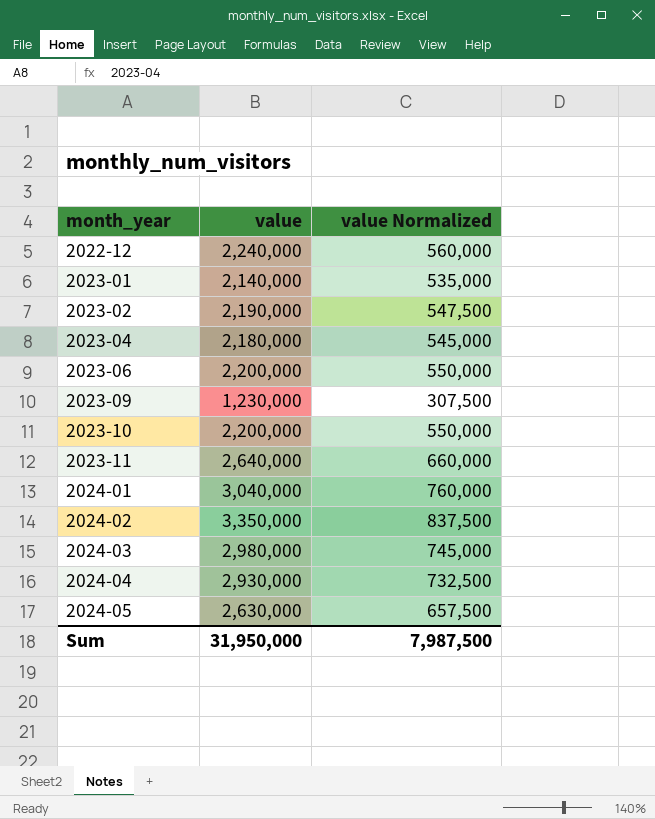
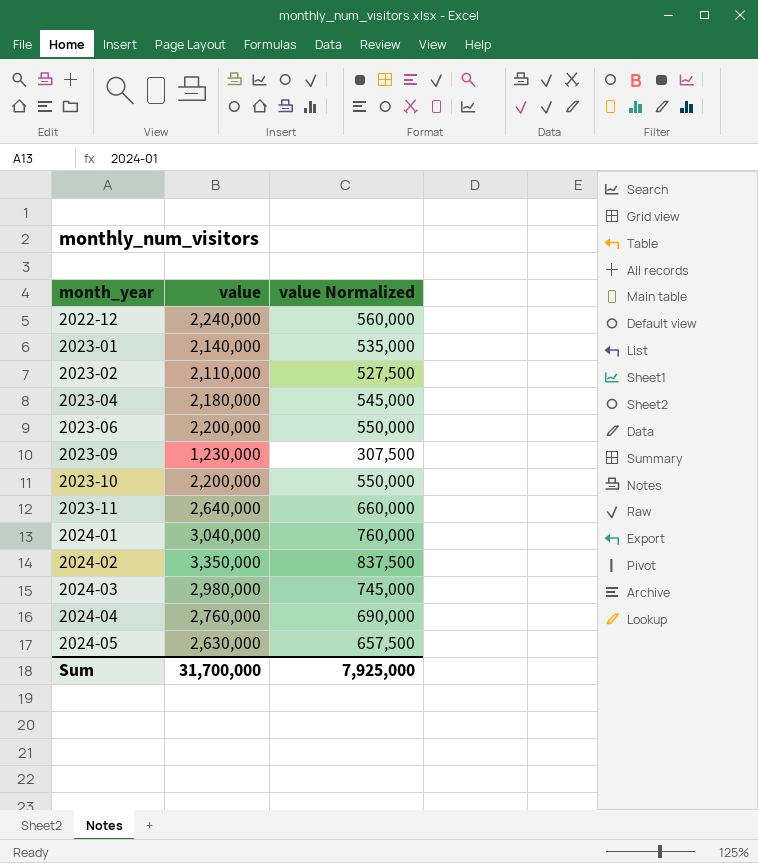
2023-02 | value: 2,190,000 -> 2,110,000
2023-02 | value Normalized: 547,500 -> 527,500
2024-04 | value: 2,930,000 -> 2,760,000
2024-04 | value Normalized: 732,500 -> 690,000
Sum | value: 31,950,000 -> 31,700,000
Sum | value Normalized: 7,987,500 -> 7,925,000

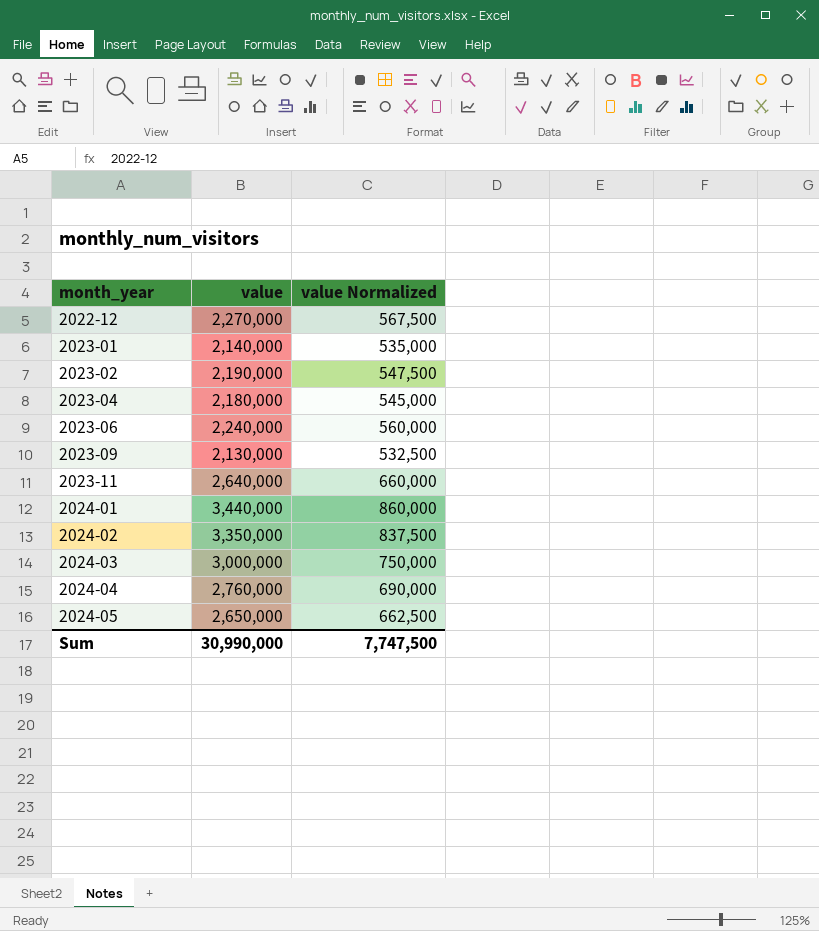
row 2023-10: 2,200,000 | 550,000 -> none
2022-12 | value: 2,240,000 -> 2,270,000
2022-12 | value Normalized: 560,000 -> 567,500
2023-02 | value: 2,110,000 -> 2,190,000
2023-02 | value Normalized: 527,500 -> 547,500
2023-06 | value: 2,200,000 -> 2,240,000
2023-06 | value Normalized: 550,000 -> 560,000
2023-09 | value: 1,230,000 -> 2,130,000
2023-09 | value Normalized: 307,500 -> 532,500
2024-01 | value: 3,040,000 -> 3,440,000
2024-01 | value Normalized: 760,000 -> 860,000
2024-03 | value: 2,980,000 -> 3,000,000
2024-03 | value Normalized: 745,000 -> 750,000
2024-05 | value: 2,630,000 -> 2,650,000
2024-05 | value Normalized: 657,500 -> 662,500
Sum | value: 31,700,000 -> 30,990,000
Sum | value Normalized: 7,925,000 -> 7,747,500

